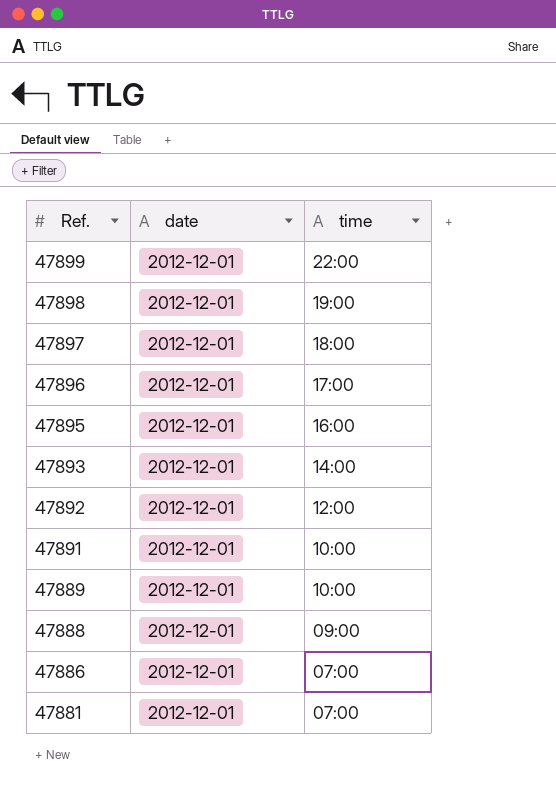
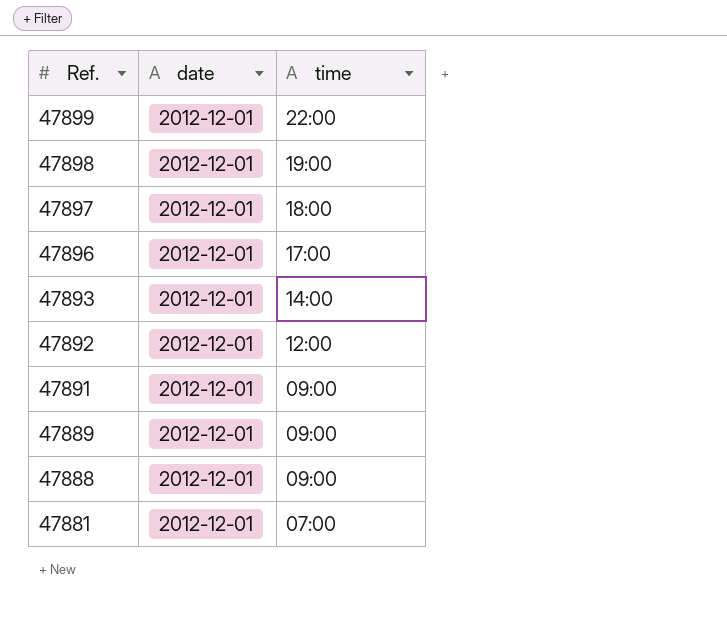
row 47895: 2012-12-01 | 16:00 -> none
row 47886: 2012-12-01 | 07:00 -> none
47891 | time: 10:00 -> 09:00
47889 | time: 10:00 -> 09:00

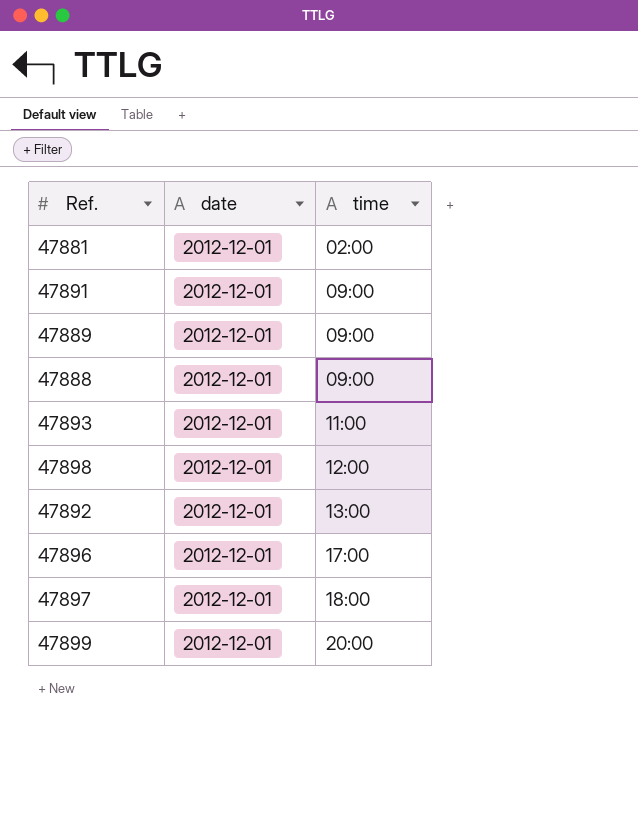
row order: Ref. descending -> time ascending
47881 | time: 07:00 -> 02:00
47893 | time: 14:00 -> 11:00
47898 | time: 19:00 -> 12:00
47892 | time: 12:00 -> 13:00
47899 | time: 22:00 -> 20:00

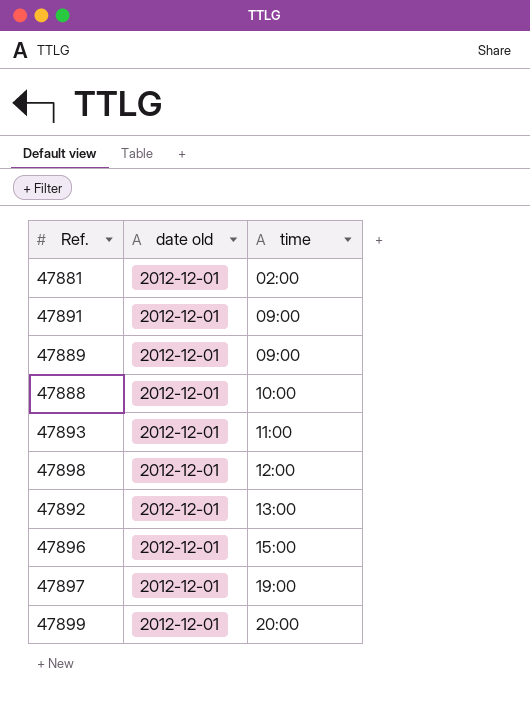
column name: date -> date old
47888 | time: 09:00 -> 10:00
47896 | time: 17:00 -> 15:00
47897 | time: 18:00 -> 19:00

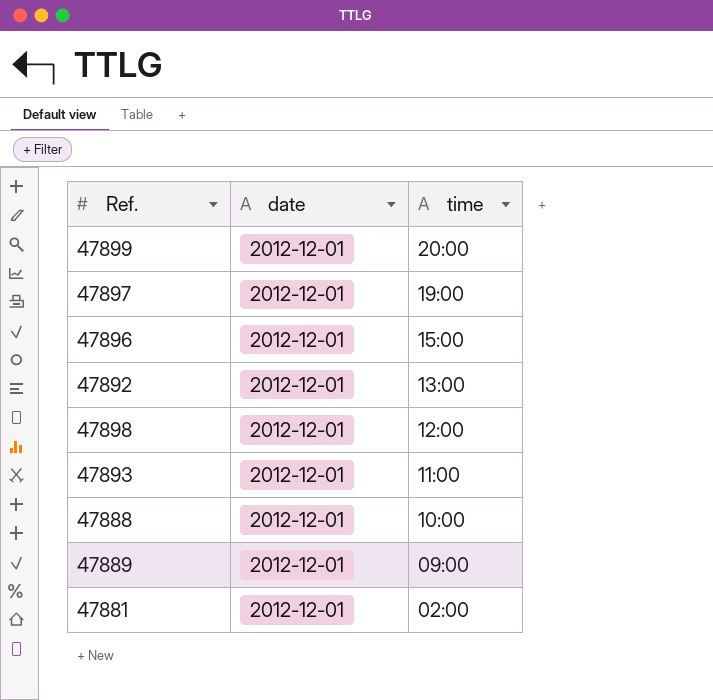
row order: time ascending -> time descending
column name: date old -> date
row 47891: 2012-12-01 | 09:00 -> none

